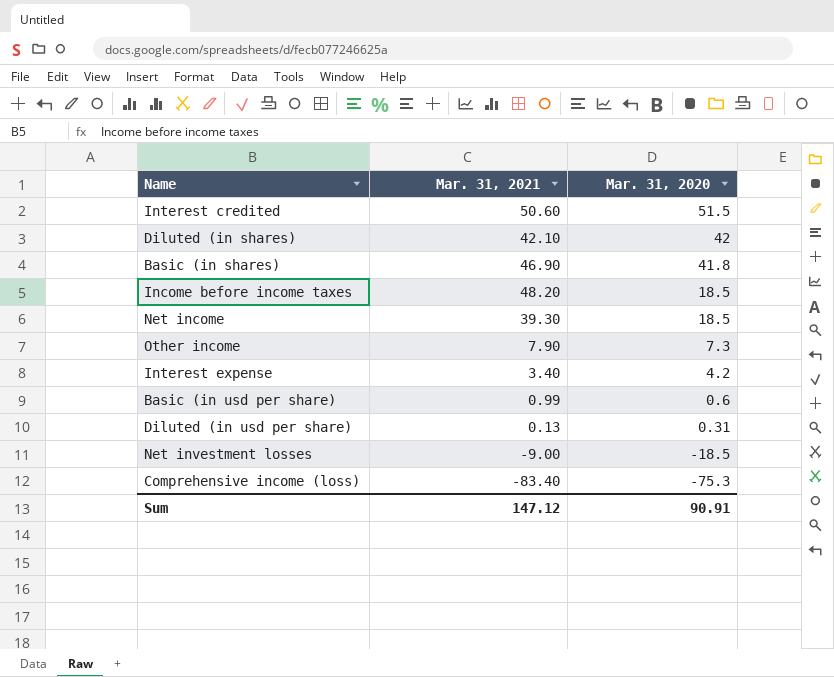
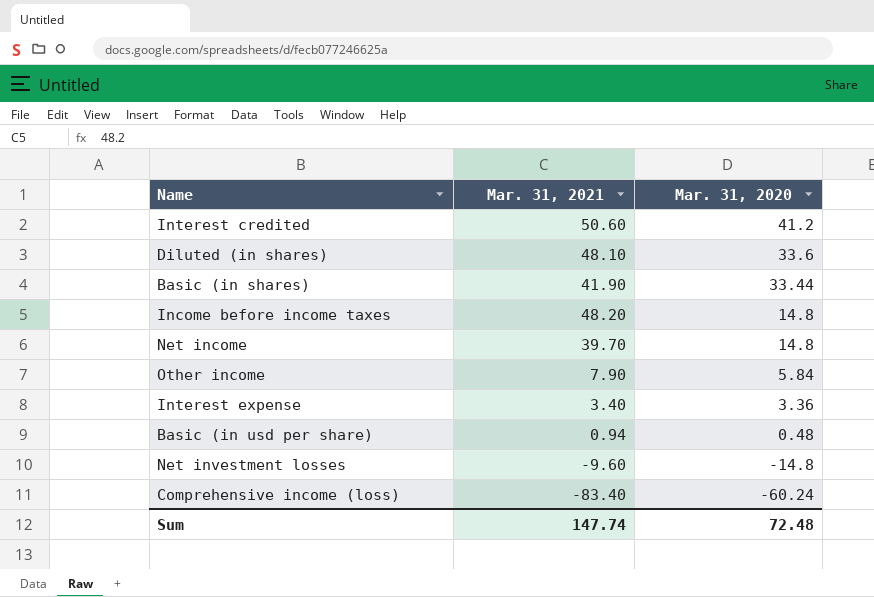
row Diluted (in usd per share): 0.13 | 0.31 -> none
Interest credited | Mar. 31, 2020: 51.5 -> 41.2
Diluted (in shares) | Mar. 31, 2021: 42.10 -> 48.10
Diluted (in shares) | Mar. 31, 2020: 42 -> 33.6
Basic (in shares) | Mar. 31, 2021: 46.90 -> 41.90
Basic (in shares) | Mar. 31, 2020: 41.8 -> 33.44
Income before income taxes | Mar. 31, 2020: 18.5 -> 14.8
Net income | Mar. 31, 2021: 39.30 -> 39.70
Net income | Mar. 31, 2020: 18.5 -> 14.8
Other income | Mar. 31, 2020: 7.3 -> 5.84
Interest expense | Mar. 31, 2020: 4.2 -> 3.36
Basic (in usd per share) | Mar. 31, 2021: 0.99 -> 0.94
Basic (in usd per share) | Mar. 31, 2020: 0.6 -> 0.48
Net investment losses | Mar. 31, 2021: -9.00 -> -9.60
Net investment losses | Mar. 31, 2020: -18.5 -> -14.8
Comprehensive income (loss) | Mar. 31, 2020: -75.3 -> -60.24
Sum | Mar. 31, 2021: 147.12 -> 147.74
Sum | Mar. 31, 2020: 90.91 -> 72.48

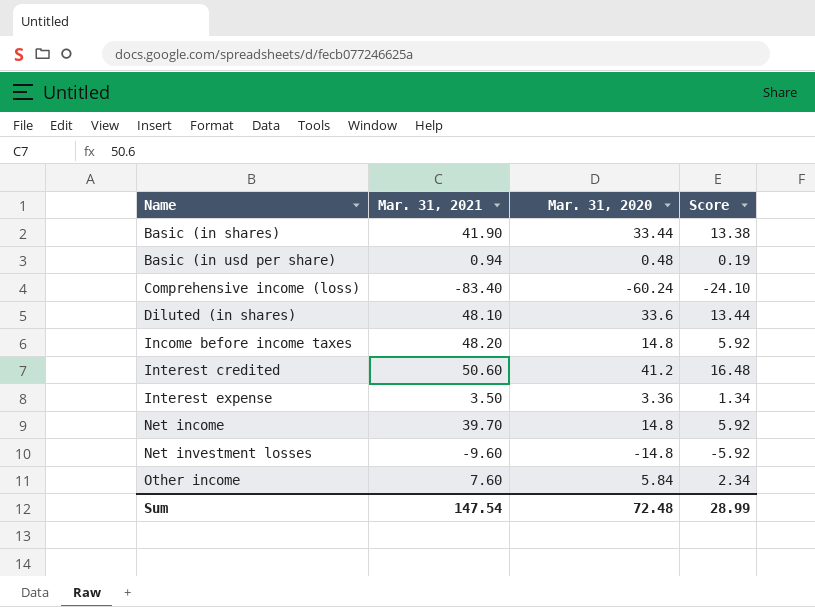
row order: Mar. 31, 2020 descending -> Name ascending
column Score | formula: none -> [Mar. 31, 2020] * 0.4
Interest expense | Mar. 31, 2021: 3.40 -> 3.50
Other income | Mar. 31, 2021: 7.90 -> 7.60
Sum | Mar. 31, 2021: 147.74 -> 147.54

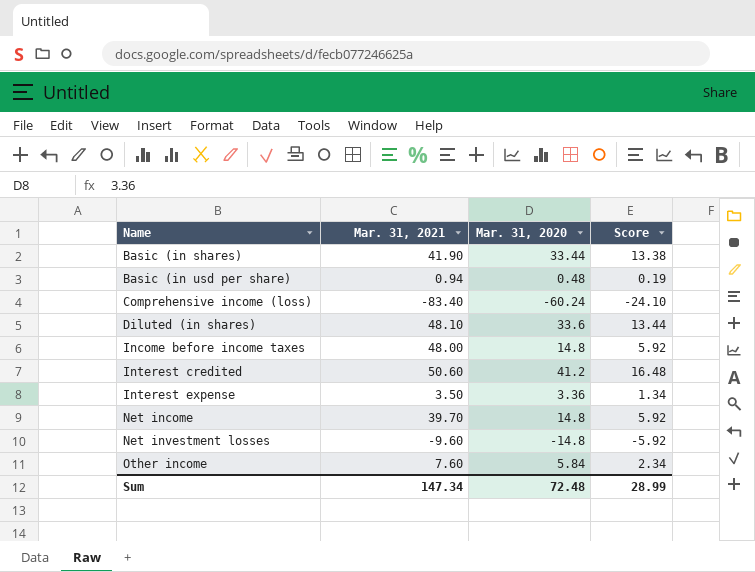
Income before income taxes | Mar. 31, 2021: 48.20 -> 48.00
Sum | Mar. 31, 2021: 147.54 -> 147.34

